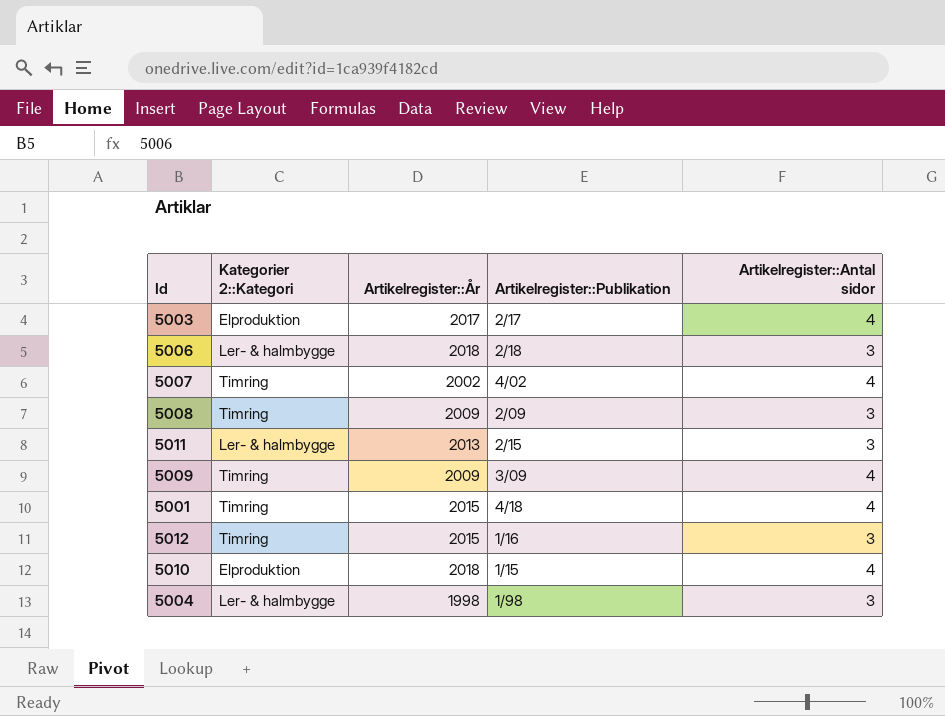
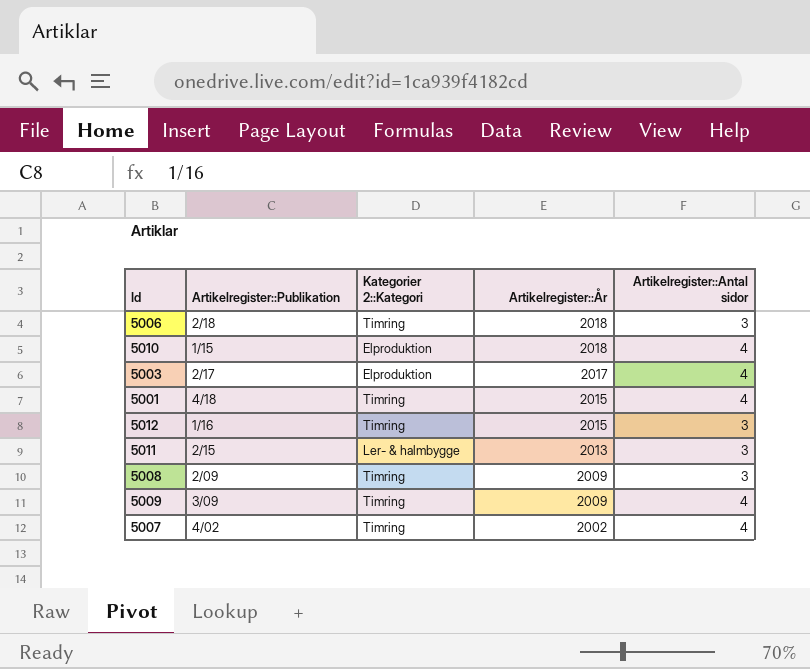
row order: none -> Artikelregister::År descending
column Artikelregister::Publikation | position: 4 -> 2
row 5004: Ler- & halmbygge | 1998 | 1/98 | 3 -> none
5006 | Kategorier 2::Kategori: Ler- & halmbygge -> Timring

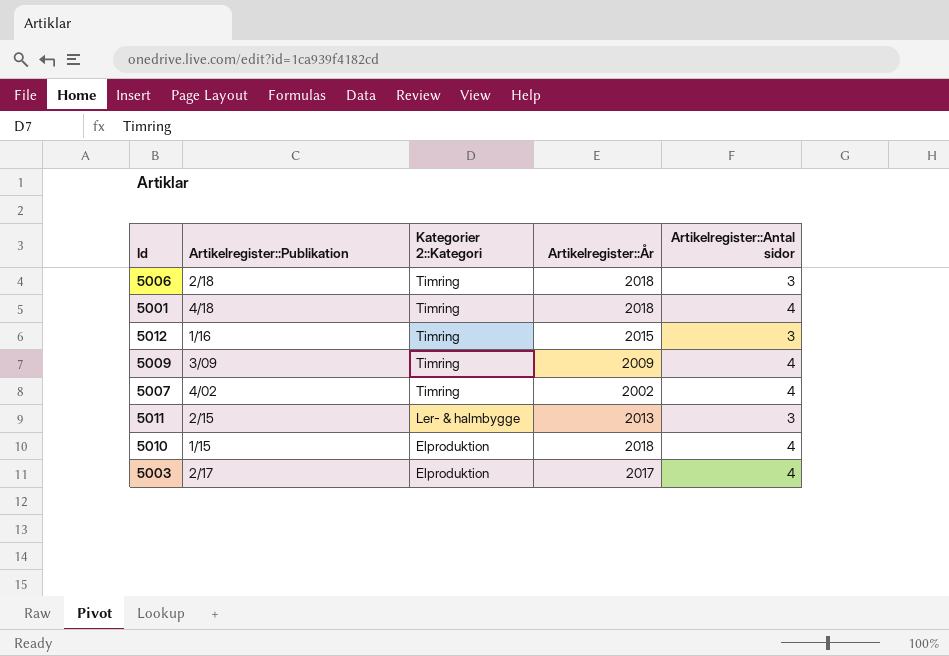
row order: Artikelregister::År descending -> Kategorier 2::Kategori descending
row 5008: 2/09 | Timring | 2009 | 3 -> none
5001 | Artikelregister::År: 2015 -> 2018

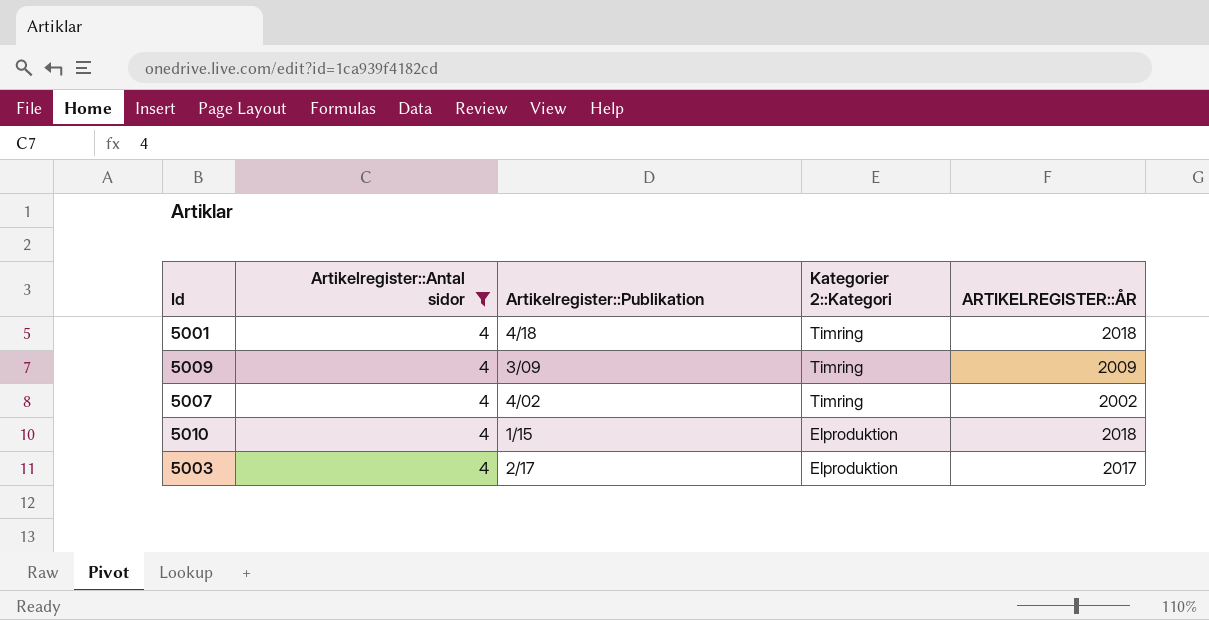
filter: none -> Artikelregister::Antal sidor = 4
column Artikelregister::Antal sidor | position: 5 -> 2
column name: Artikelregister::År -> ARTIKELREGISTER::ÅR

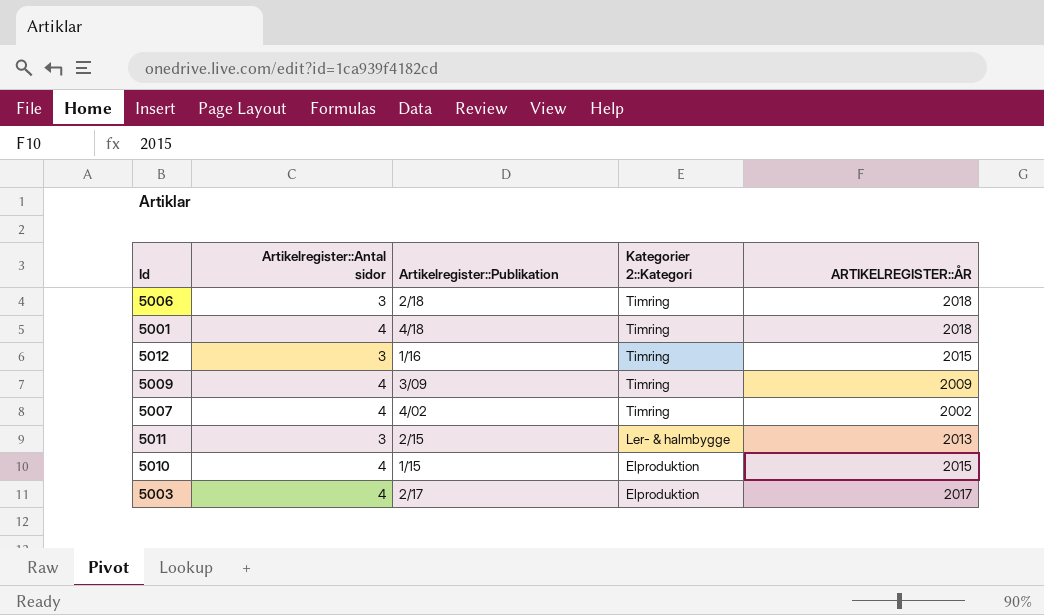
filter: Artikelregister::Antal sidor = 4 -> none
5010 | ARTIKELREGISTER::ÅR: 2018 -> 2015

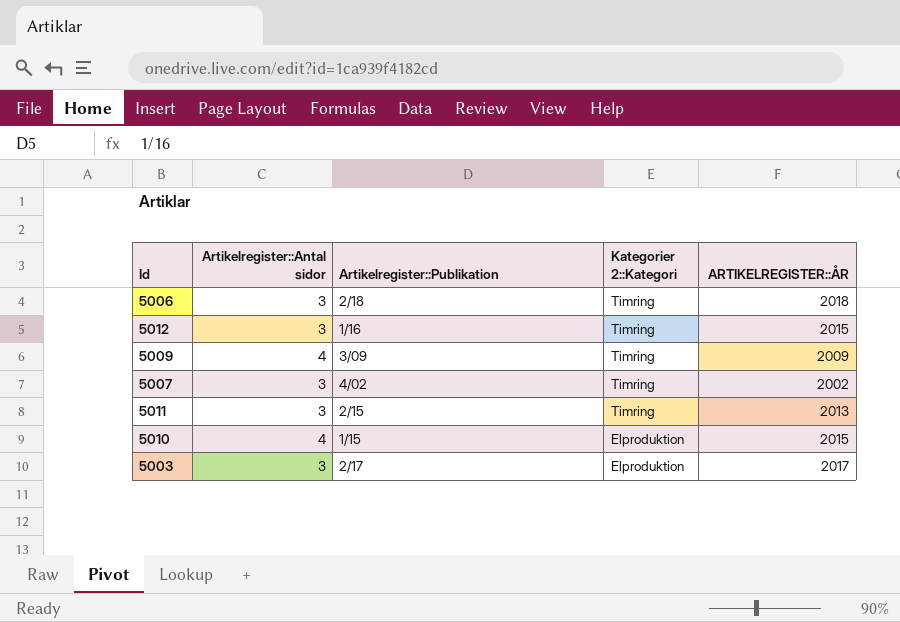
row 5001: 4 | 4/18 | Timring | 2018 -> none
5007 | Artikelregister::Antal sidor: 4 -> 3
5011 | Kategorier 2::Kategori: Ler- & halmbygge -> Timring
5003 | Artikelregister::Antal sidor: 4 -> 3

